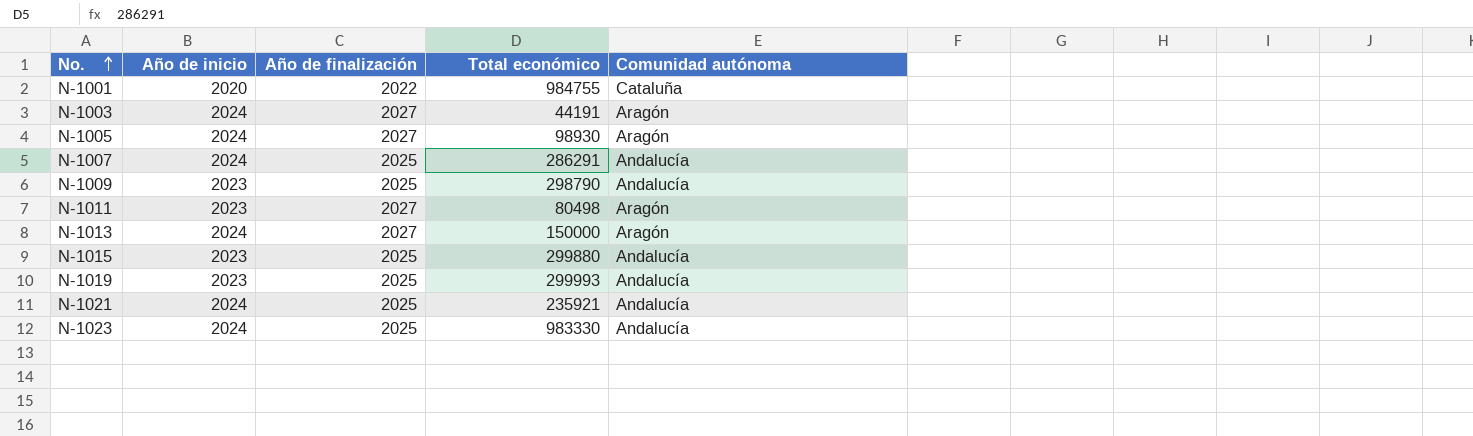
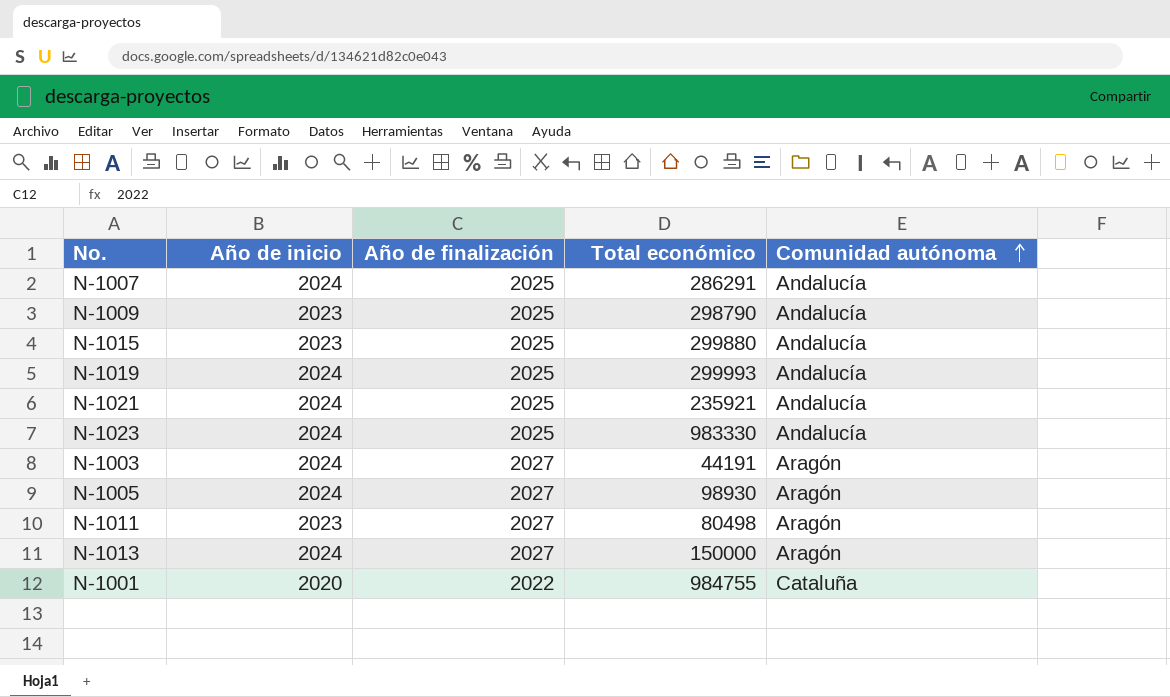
row order: No. ascending -> Comunidad autónoma ascending
N-1019 | Año de inicio: 2023 -> 2024

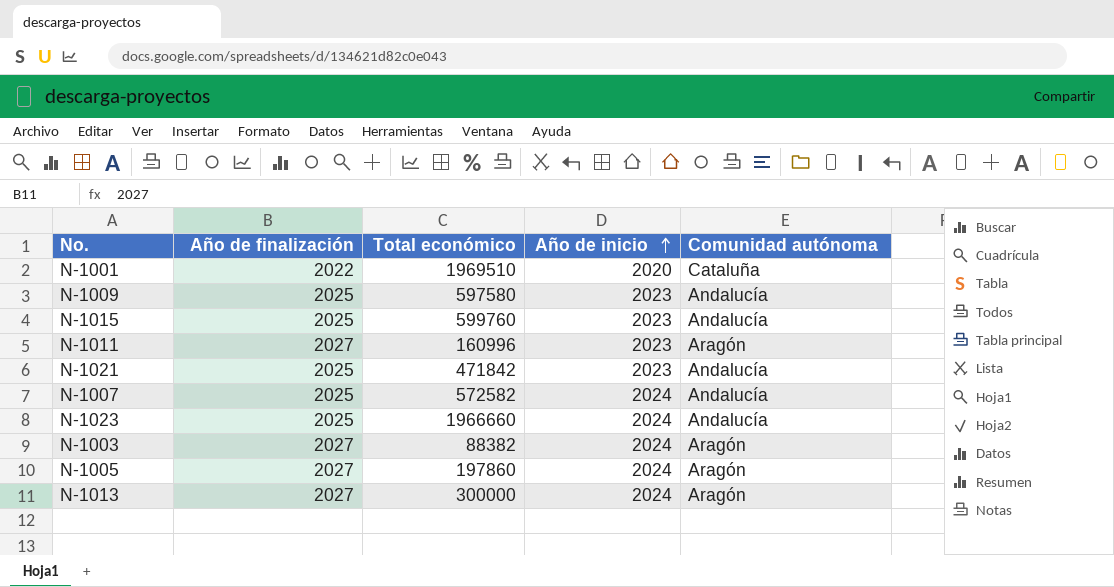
row order: Comunidad autónoma ascending -> Año de inicio ascending
column Año de inicio | position: 2 -> 4
row N-1019: 2024 | 2025 | 299993 | Andalucía -> none
N-1001 | Total económico: 984755 -> 1969510
N-1009 | Total económico: 298790 -> 597580
N-1015 | Total económico: 299880 -> 599760
N-1011 | Total económico: 80498 -> 160996
N-1021 | Total económico: 235921 -> 471842
N-1021 | Año de inicio: 2024 -> 2023
N-1007 | Total económico: 286291 -> 572582
N-1023 | Total económico: 983330 -> 1966660
N-1003 | Total económico: 44191 -> 88382
N-1005 | Total económico: 98930 -> 197860
N-1013 | Total económico: 150000 -> 300000

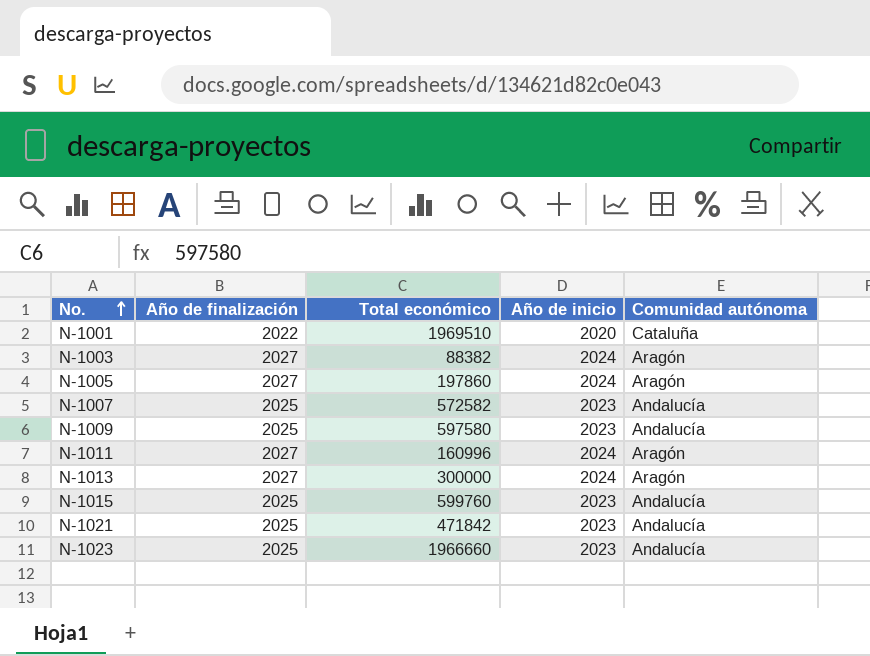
row order: Año de inicio ascending -> No. ascending
N-1007 | Año de inicio: 2024 -> 2023
N-1011 | Año de inicio: 2023 -> 2024
N-1023 | Año de inicio: 2024 -> 2023

